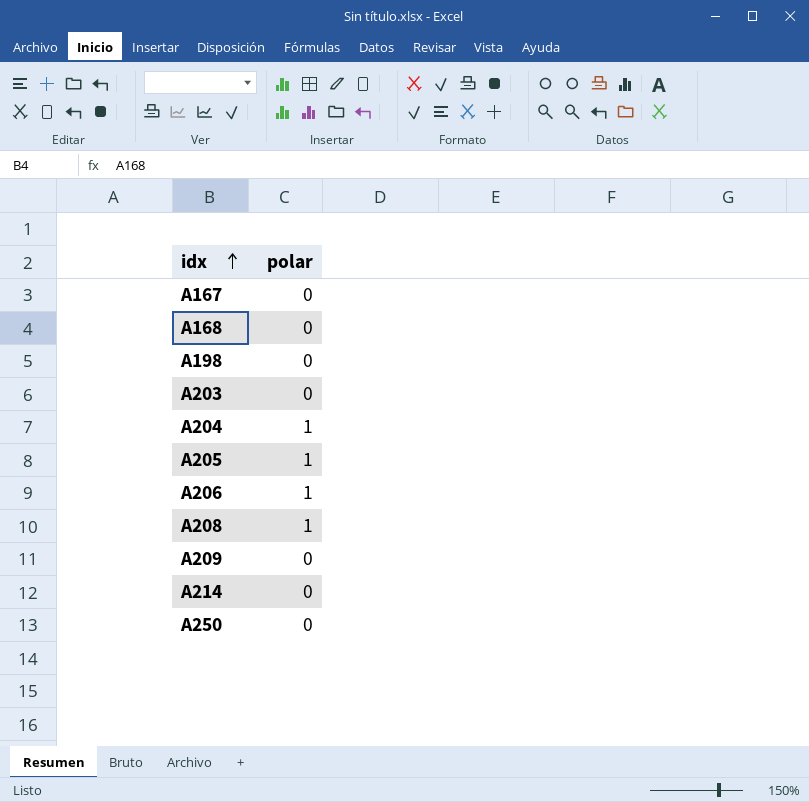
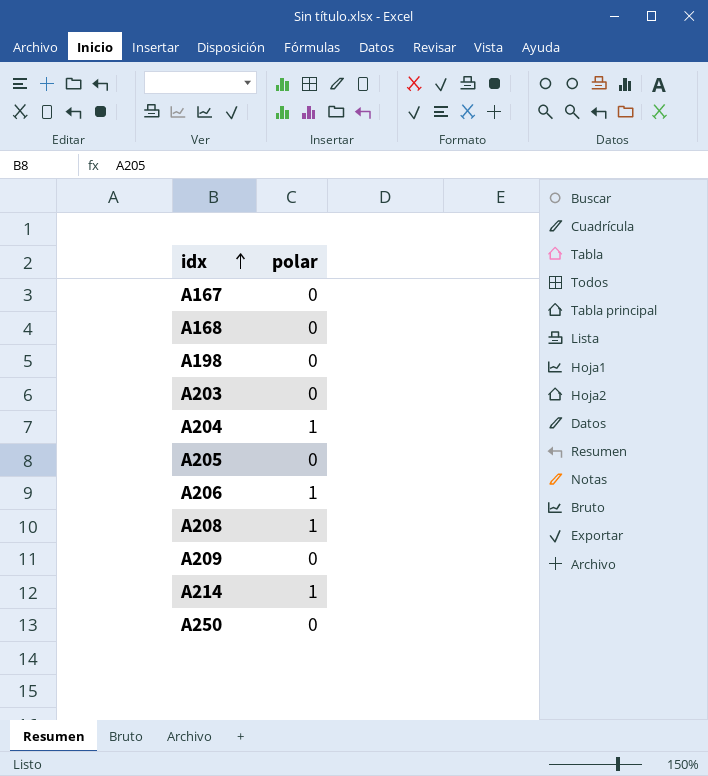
A205 | polar: 1 -> 0
A214 | polar: 0 -> 1

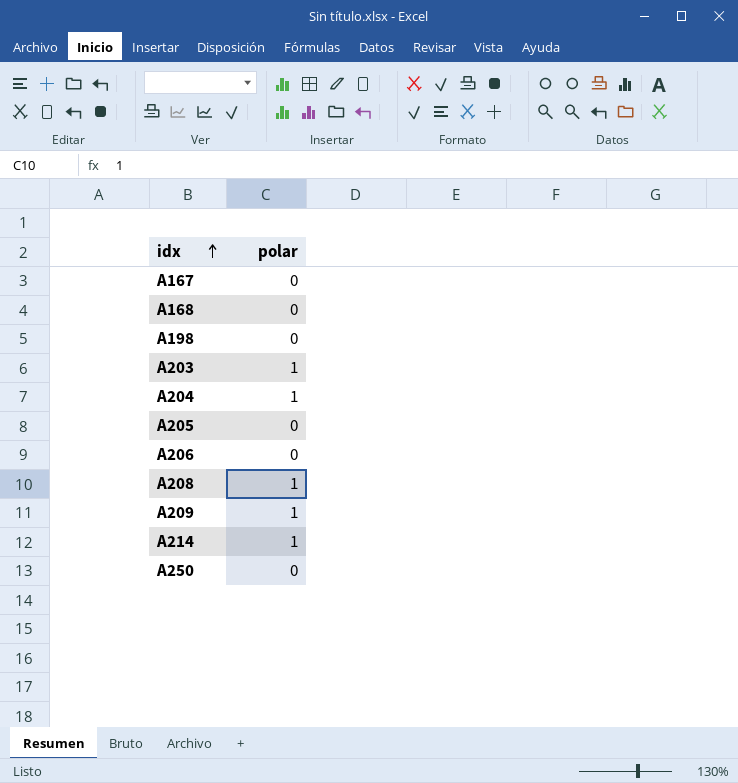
A203 | polar: 0 -> 1
A206 | polar: 1 -> 0
A209 | polar: 0 -> 1

